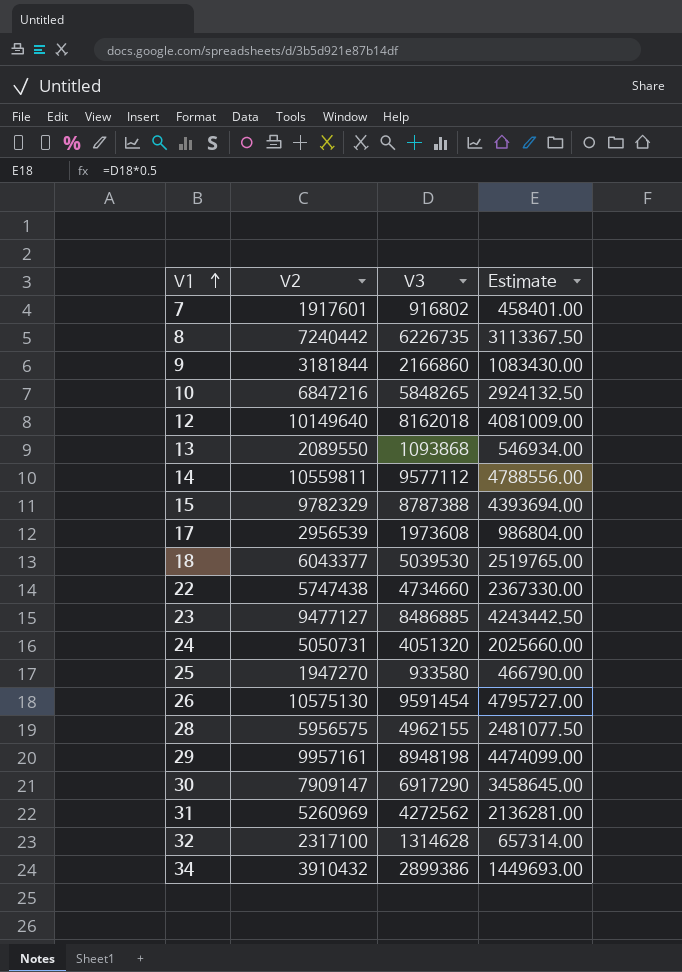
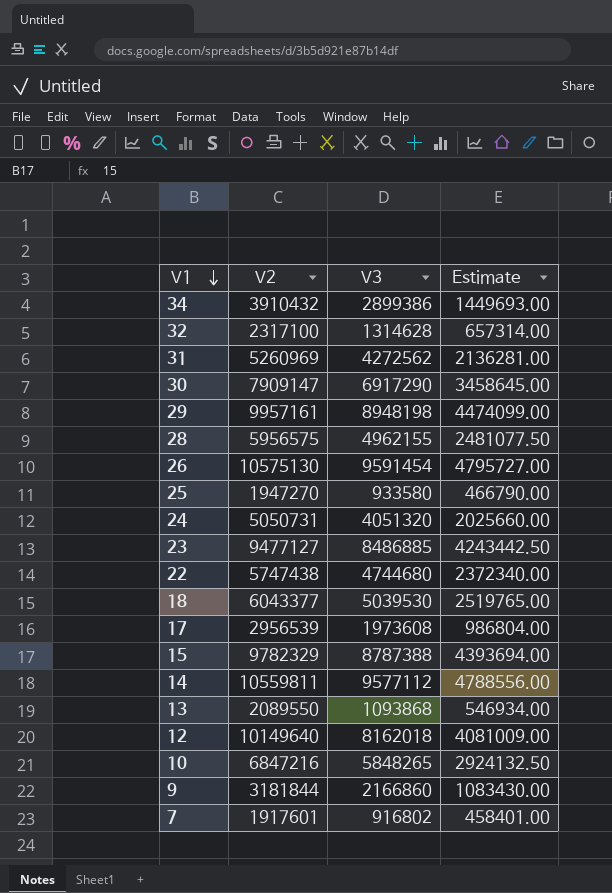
row order: V1 ascending -> V1 descending
row 8: 7240442 | 6226735 | 3113367.50 -> none
22 | V3: 4734660 -> 4744680
22 | Estimate: 2367330.00 -> 2372340.00

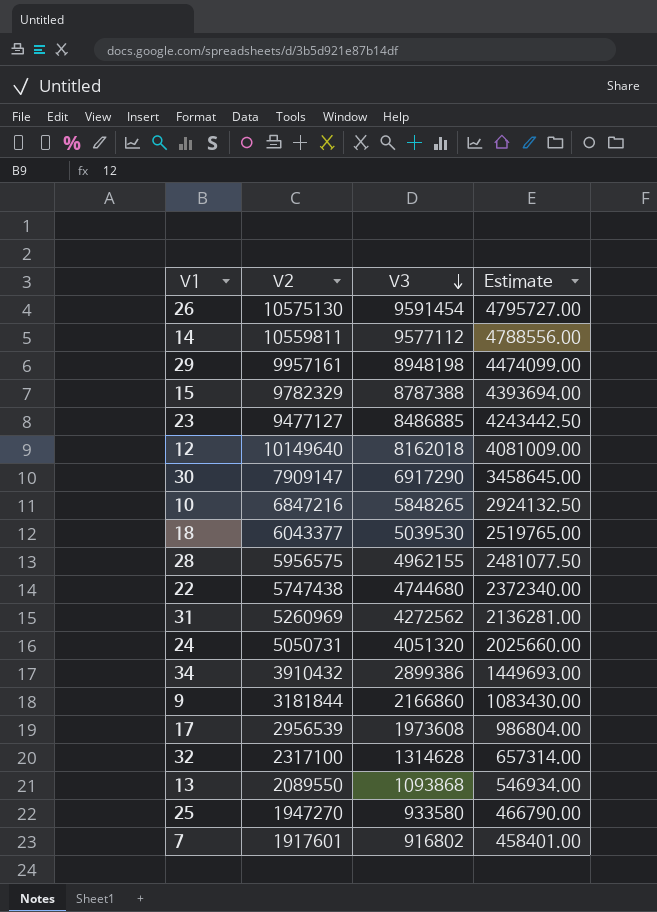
row order: V1 descending -> V3 descending

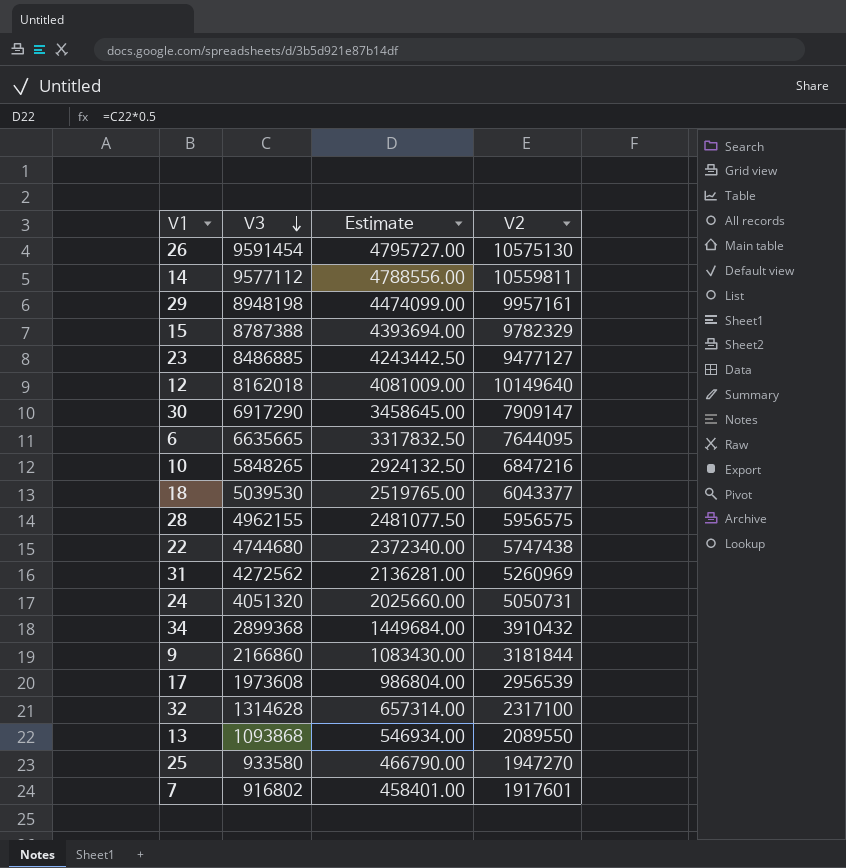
column V2 | position: 2 -> 4
row 6: none -> 6635665 | 3317832.50 | 7644095
34 | V3: 2899386 -> 2899368
34 | Estimate: 1449693.00 -> 1449684.00

